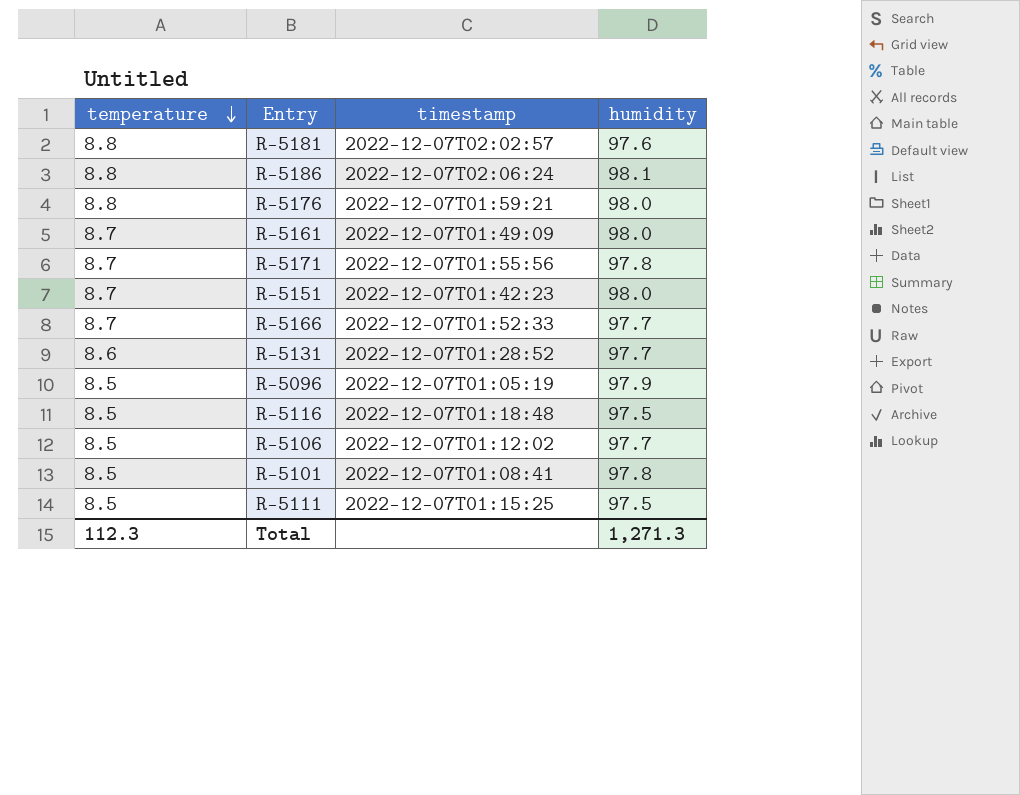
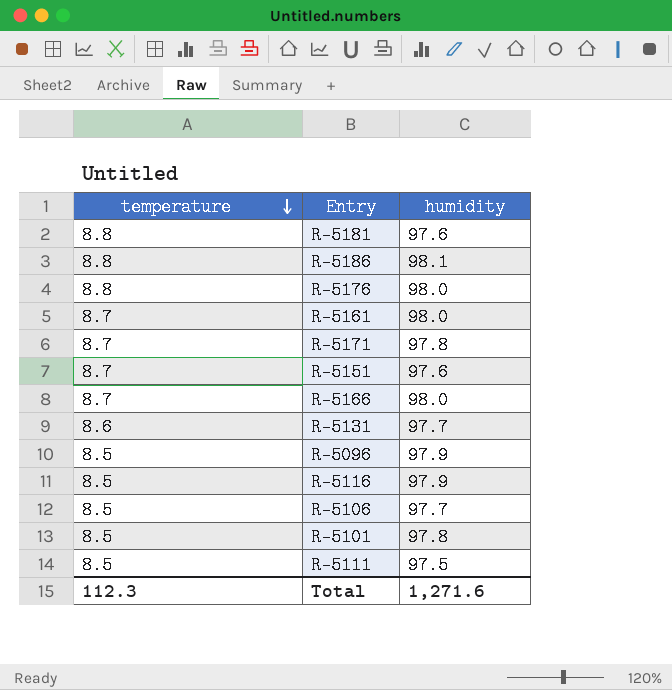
column timestamp | position: 3 -> none
R-5151 | humidity: 98.0 -> 97.6
R-5166 | humidity: 97.7 -> 98.0
R-5116 | humidity: 97.5 -> 97.9
Total | humidity: 1,271.3 -> 1,271.6

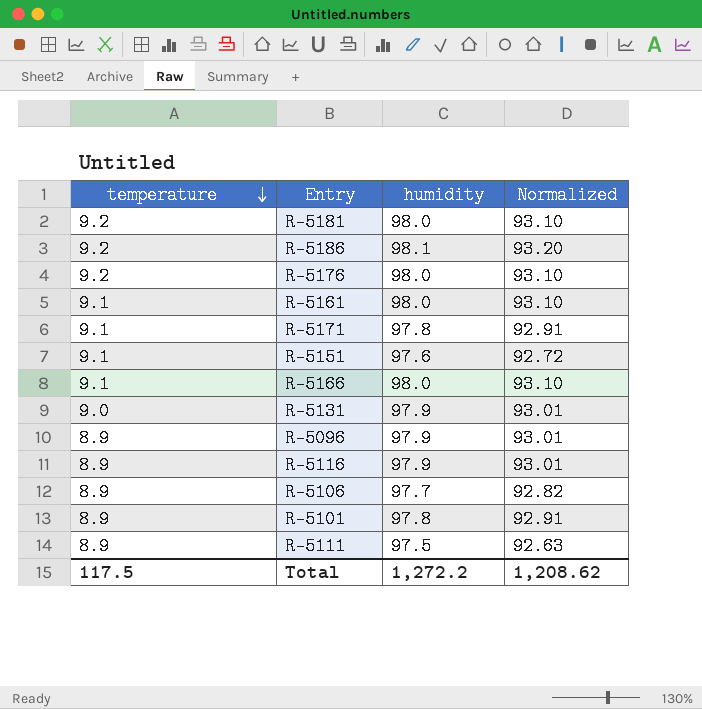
column Normalized | formula: none -> [humidity] * 0.95
R-5181 | temperature: 8.8 -> 9.2
R-5181 | humidity: 97.6 -> 98.0
R-5186 | temperature: 8.8 -> 9.2
R-5176 | temperature: 8.8 -> 9.2
R-5161 | temperature: 8.7 -> 9.1
R-5171 | temperature: 8.7 -> 9.1
R-5151 | temperature: 8.7 -> 9.1
R-5166 | temperature: 8.7 -> 9.1
R-5131 | temperature: 8.6 -> 9.0
R-5131 | humidity: 97.7 -> 97.9
R-5096 | temperature: 8.5 -> 8.9
R-5116 | temperature: 8.5 -> 8.9
R-5106 | temperature: 8.5 -> 8.9
R-5101 | temperature: 8.5 -> 8.9
R-5111 | temperature: 8.5 -> 8.9
Total | temperature: 112.3 -> 117.5
Total | humidity: 1,271.6 -> 1,272.2

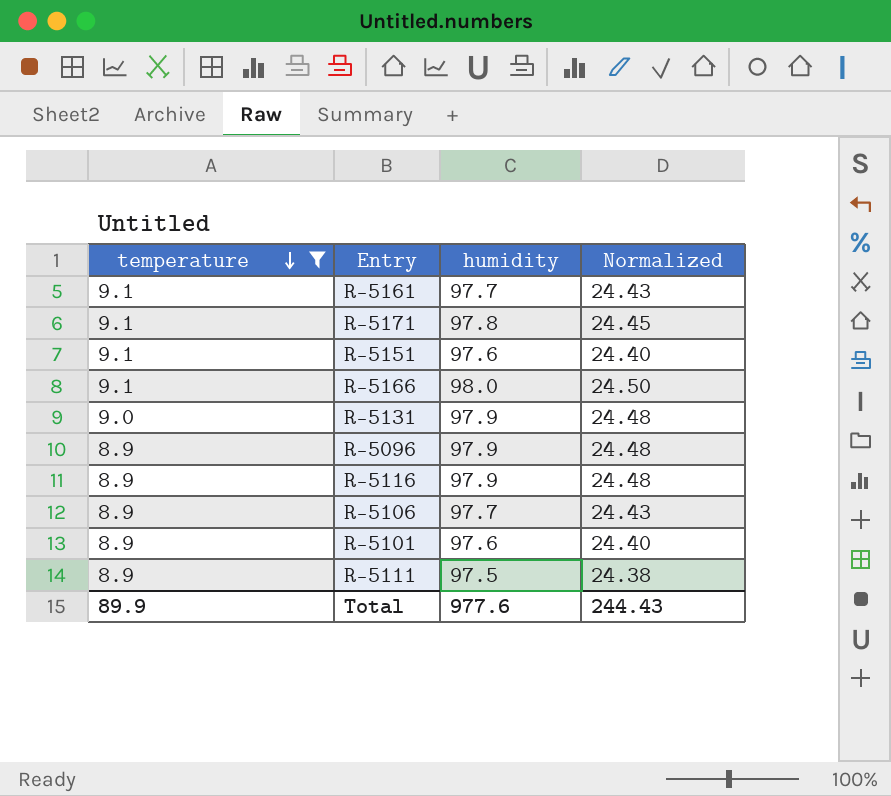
filter: none -> temperature != 9.2
column Normalized | formula: [humidity] * 0.95 -> [humidity] * 0.25
R-5161 | humidity: 98.0 -> 97.7
R-5101 | humidity: 97.8 -> 97.6
Total | temperature: 117.5 -> 89.9
Total | humidity: 1,272.2 -> 977.6
Total | Normalized: 1,208.62 -> 244.43

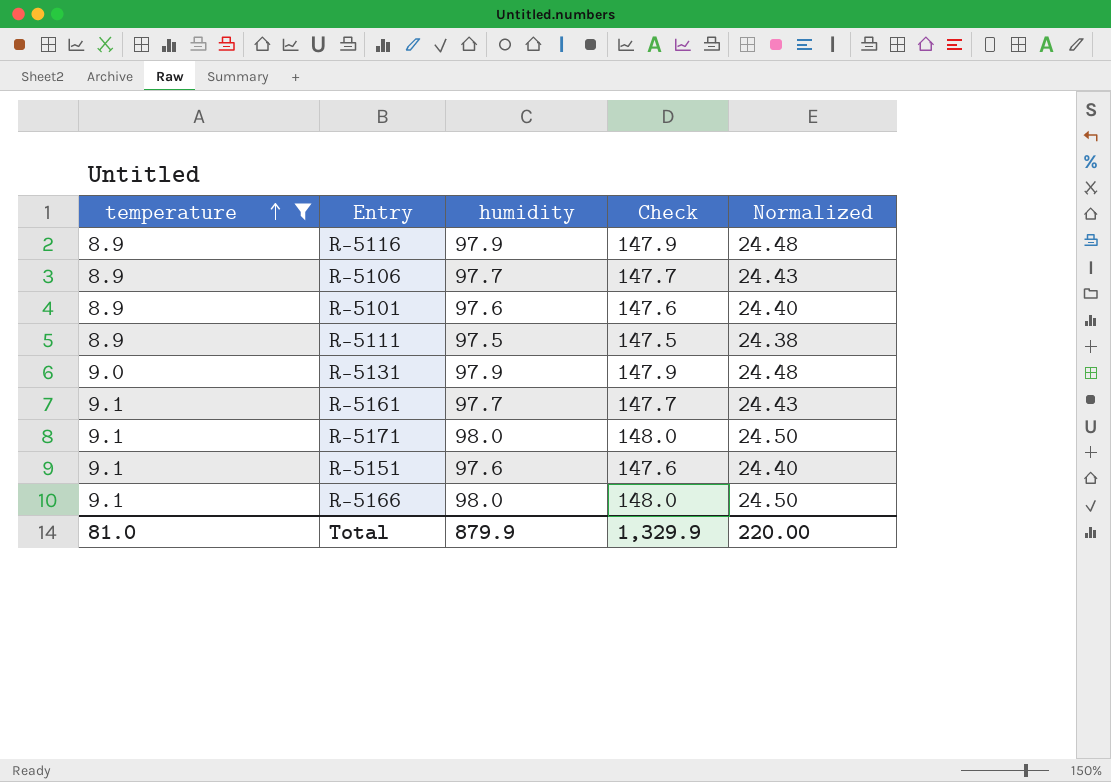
row order: temperature descending -> temperature ascending
column Check | formula: none -> [humidity] + 50
row R-5096: 8.9 | 97.9 | 24.48 -> none
R-5171 | humidity: 97.8 -> 98.0
R-5171 | Normalized: 24.45 -> 24.50
Total | temperature: 89.9 -> 81.0
Total | humidity: 977.6 -> 879.9
Total | Normalized: 244.43 -> 220.00

